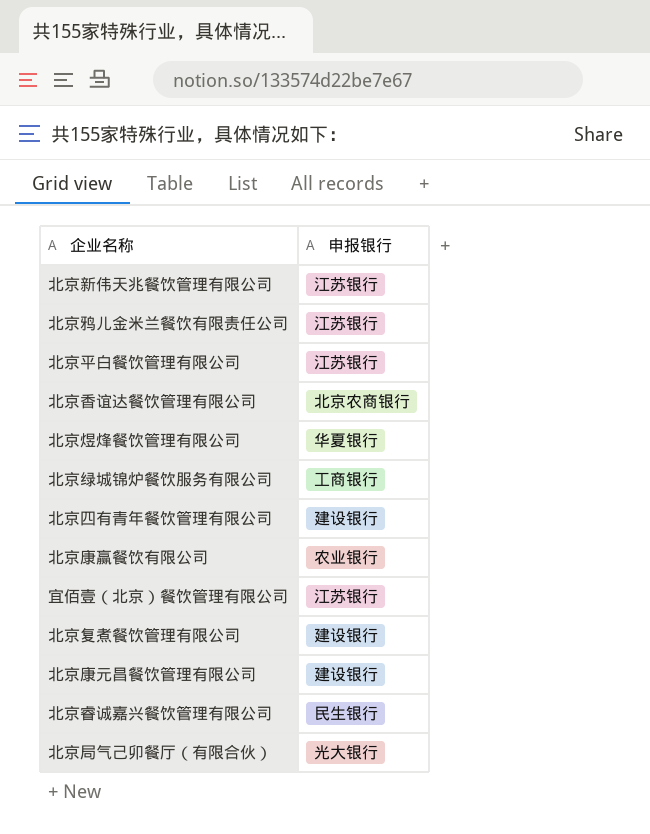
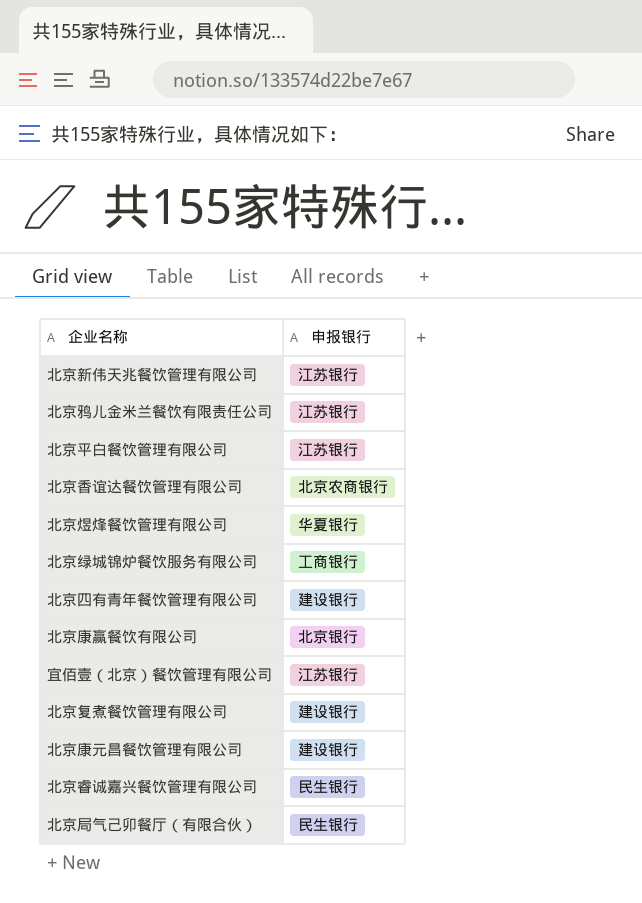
北京康赢餐饮有限公司 | 申报银行: 农业银行 -> 北京银行
北京局气己卯餐厅（有限合伙） | 申报银行: 光大银行 -> 民生银行

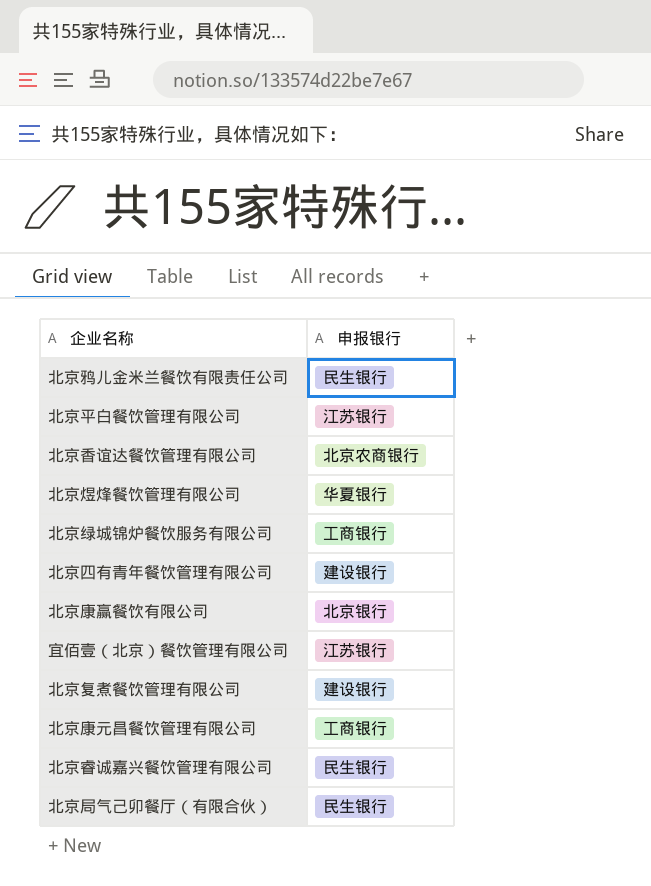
row 北京新伟天兆餐饮管理有限公司: 江苏银行 -> none
北京鸦儿金米兰餐饮有限责任公司 | 申报银行: 江苏银行 -> 民生银行
北京康元昌餐饮管理有限公司 | 申报银行: 建设银行 -> 工商银行

